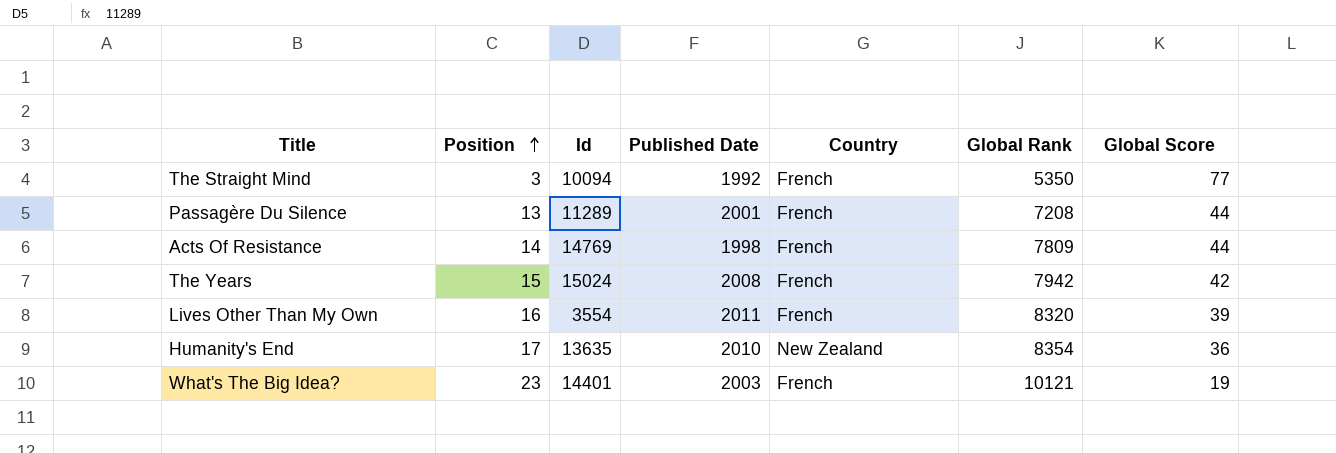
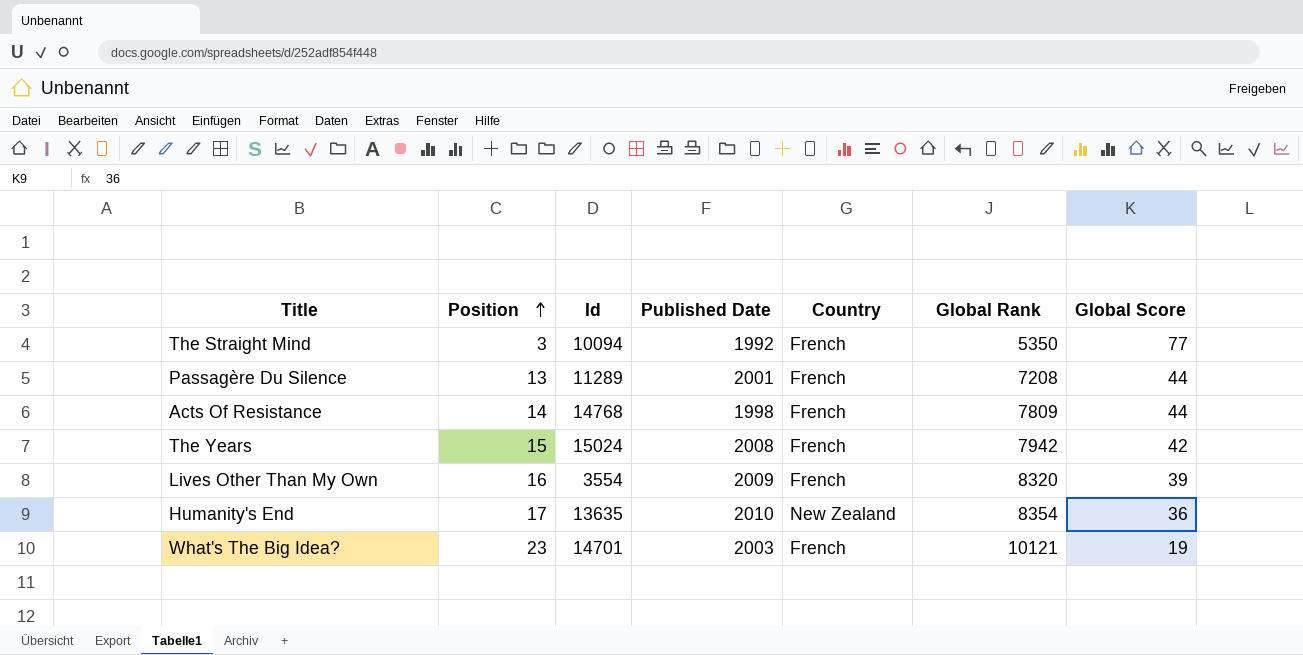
Acts Of Resistance | Id: 14769 -> 14768
Lives Other Than My Own | Published Date: 2011 -> 2009
What's The Big Idea? | Id: 14401 -> 14701

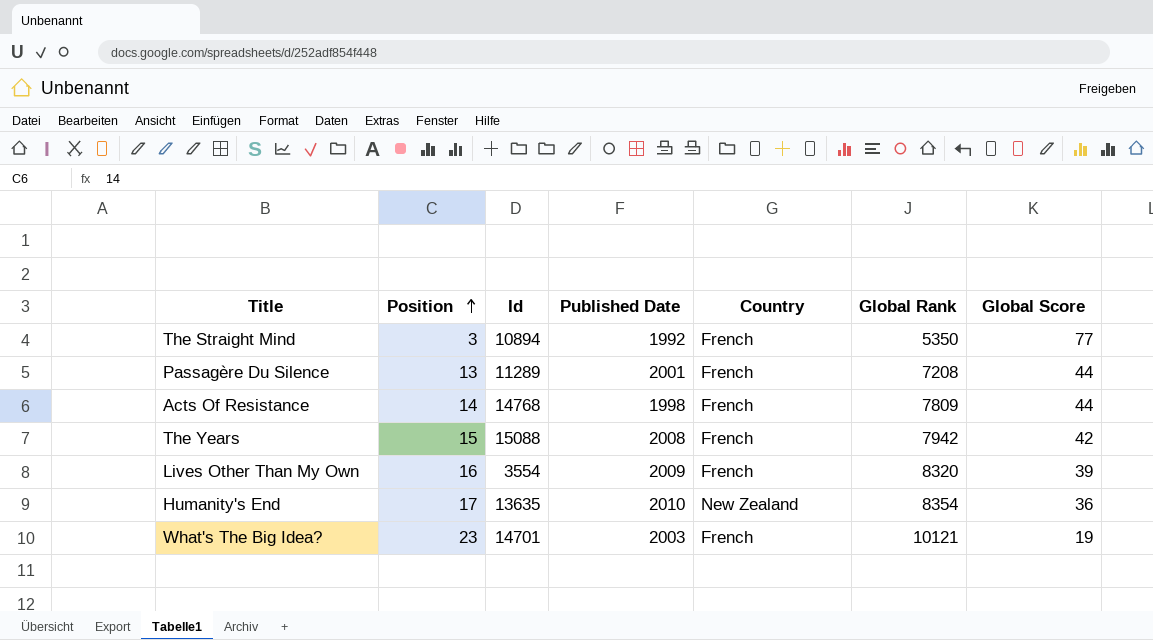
The Straight Mind | Id: 10094 -> 10894
The Years | Id: 15024 -> 15088

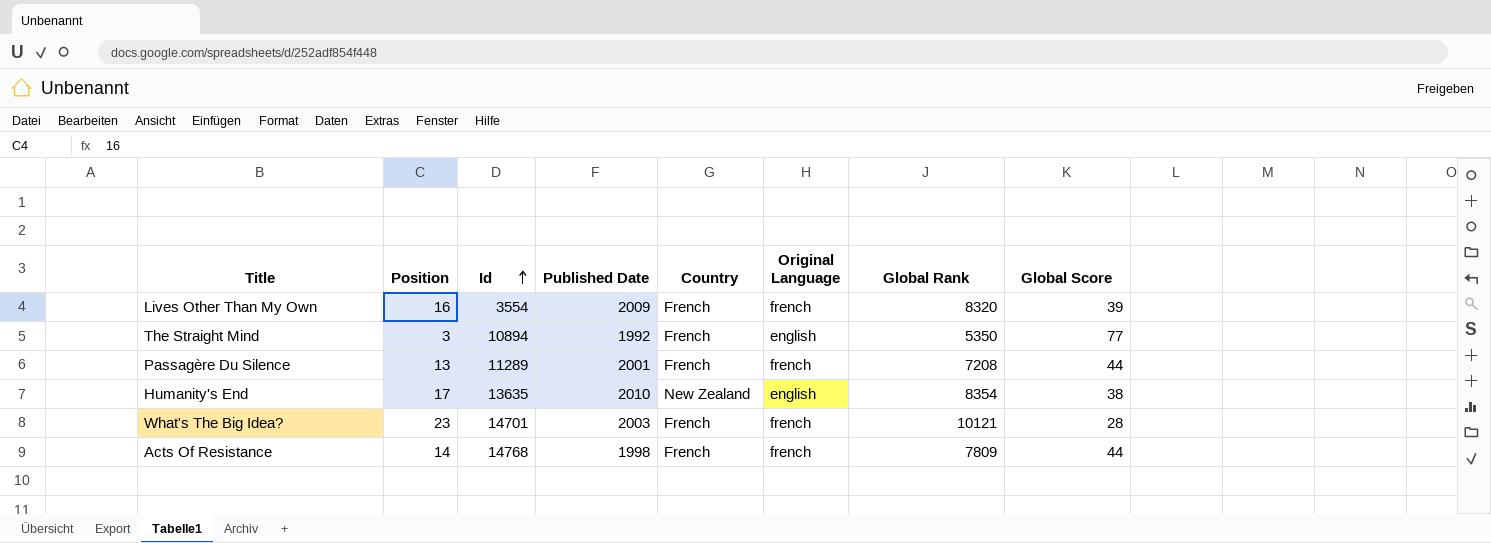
row order: Position ascending -> Id ascending
column Original Language | position: none -> 6
row The Years: 15 | 15088 | 2008 | French | 7942 | 42 -> none
Humanity's End | Global Score: 36 -> 38
What's The Big Idea? | Global Score: 19 -> 28

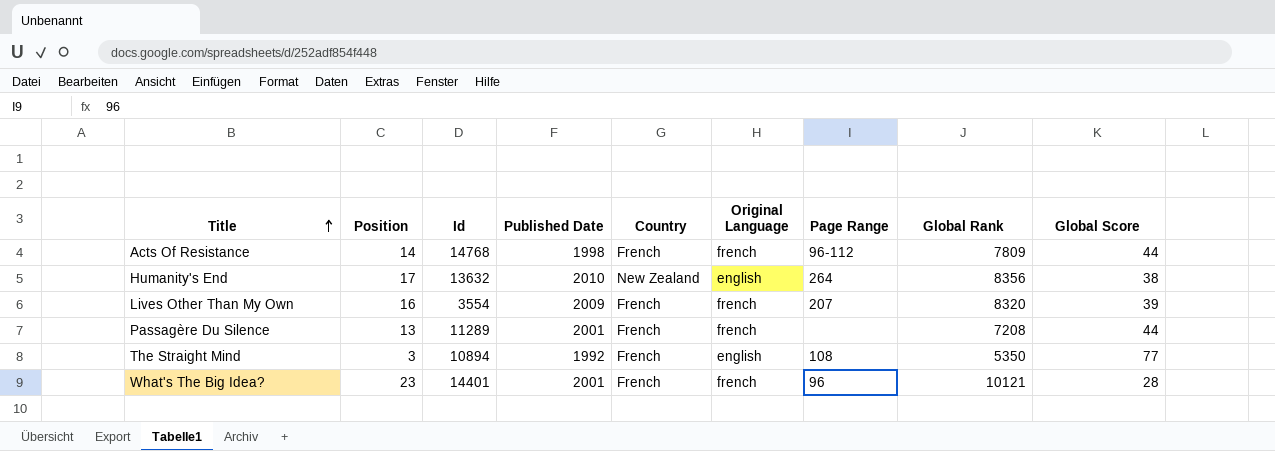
row order: Id ascending -> Title ascending
column Page Range | position: none -> 7
Humanity's End | Id: 13635 -> 13632
Humanity's End | Global Rank: 8354 -> 8356
What's The Big Idea? | Id: 14701 -> 14401
What's The Big Idea? | Published Date: 2003 -> 2001

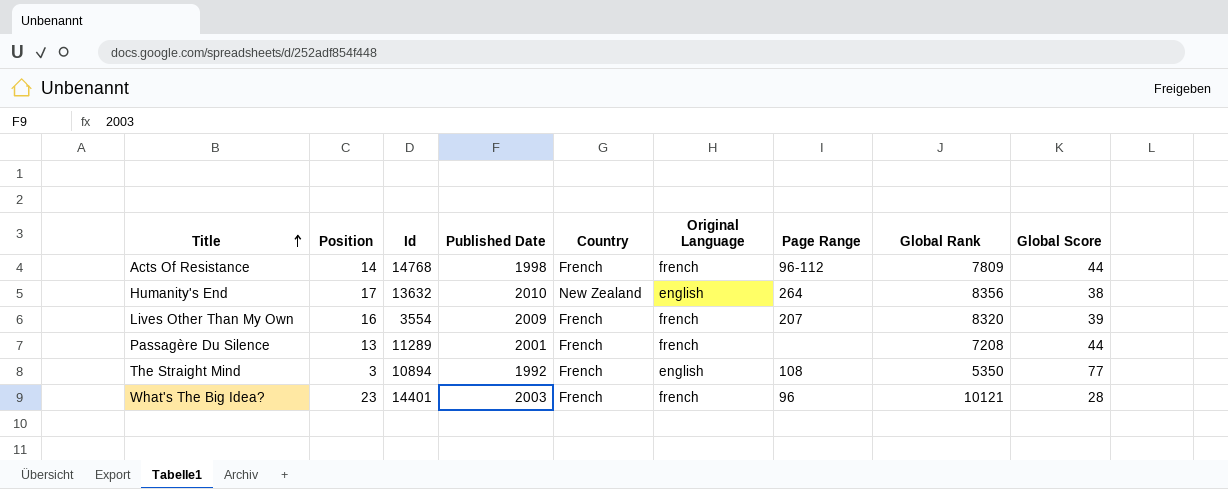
What's The Big Idea? | Published Date: 2001 -> 2003

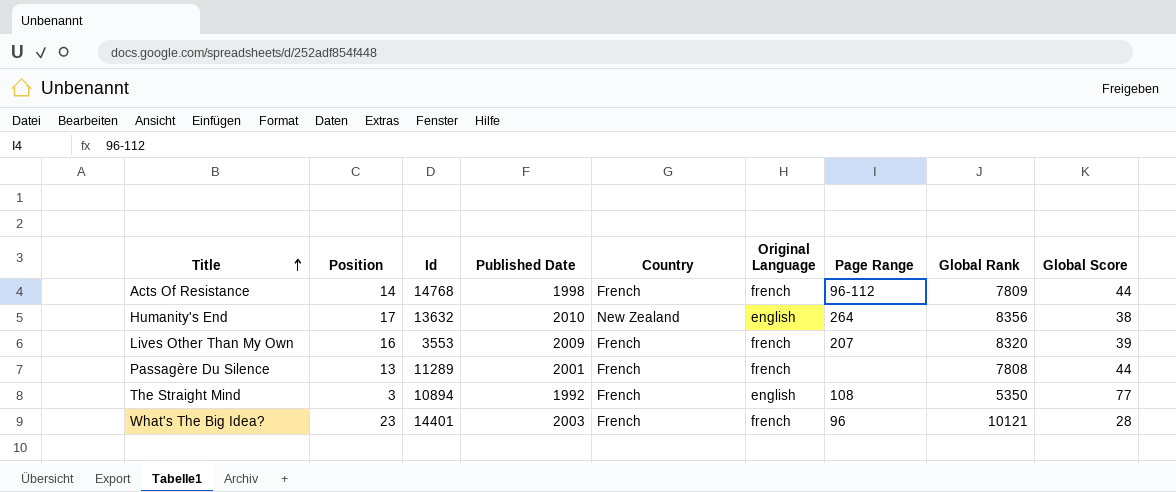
Lives Other Than My Own | Id: 3554 -> 3553
Passagère Du Silence | Global Rank: 7208 -> 7808

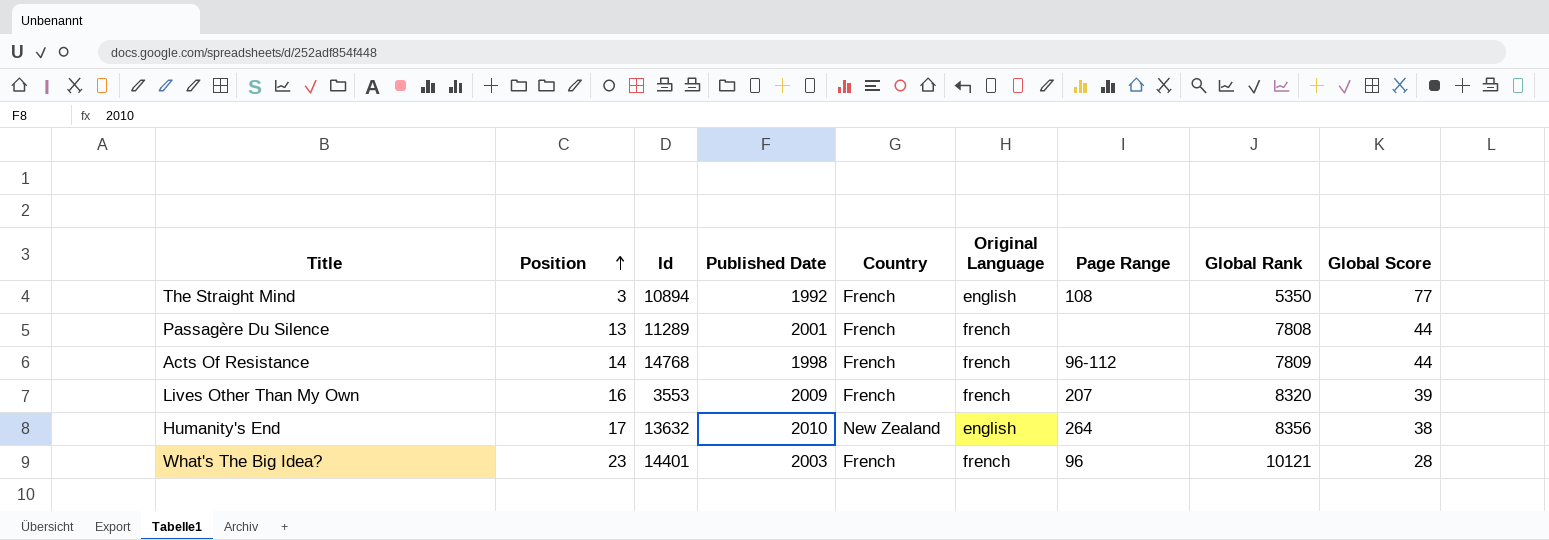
row order: Title ascending -> Position ascending

